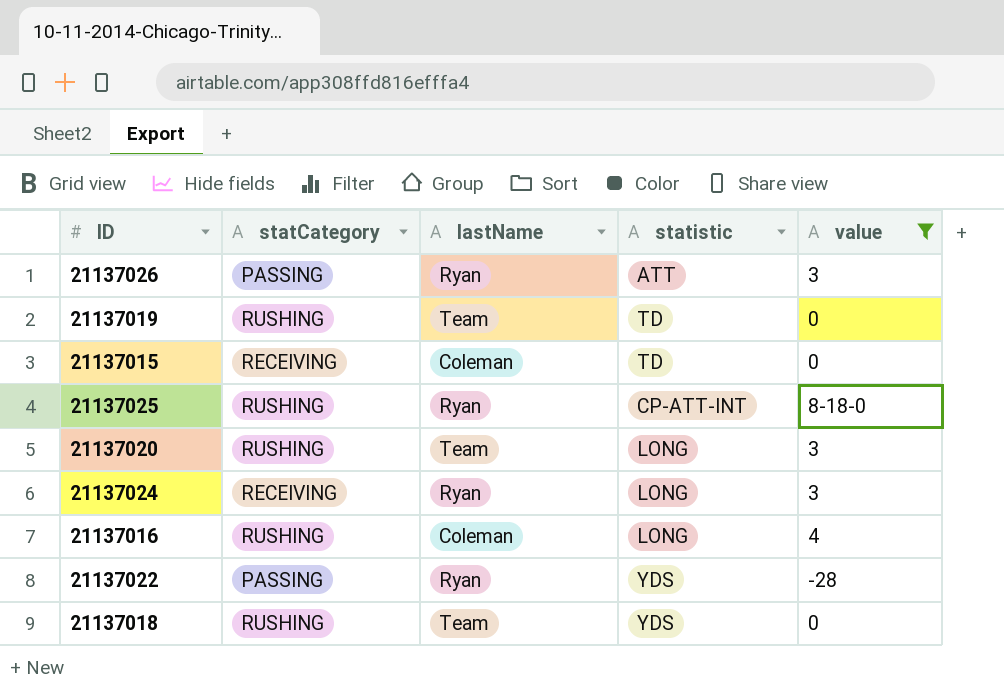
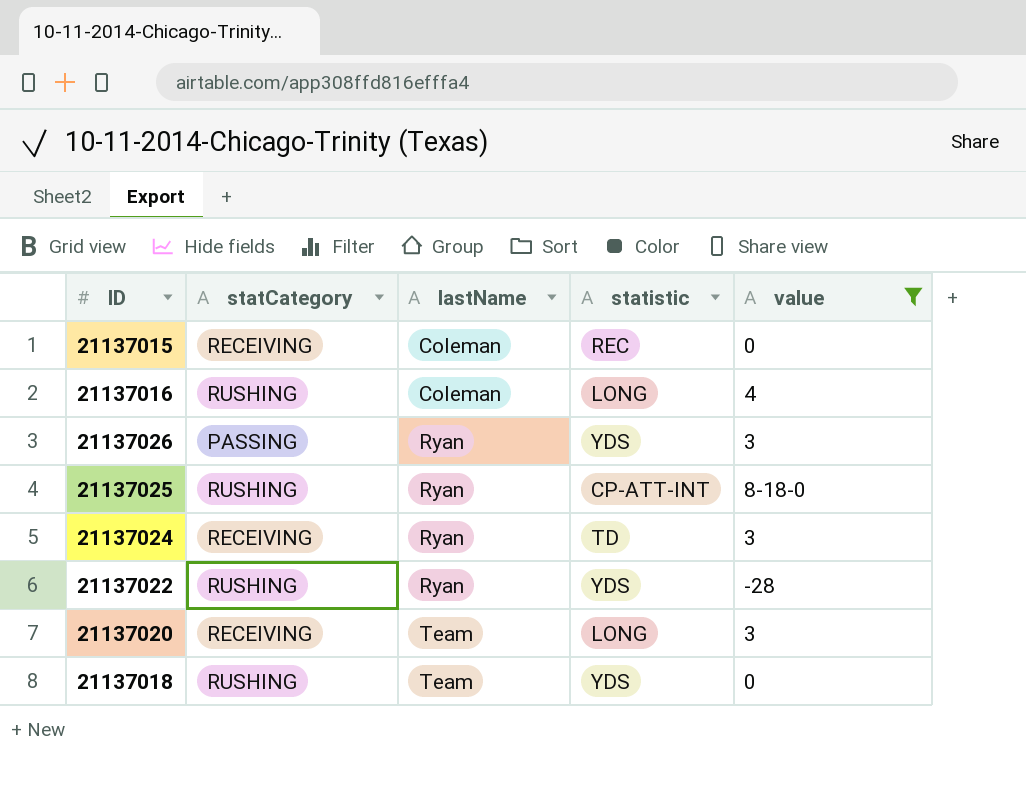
row order: none -> lastName ascending
row 21137019: RUSHING | Team | TD | 0 -> none
21137015 | statistic: TD -> REC
21137026 | statistic: ATT -> YDS
21137024 | statistic: LONG -> TD
21137022 | statCategory: PASSING -> RUSHING
21137020 | statCategory: RUSHING -> RECEIVING

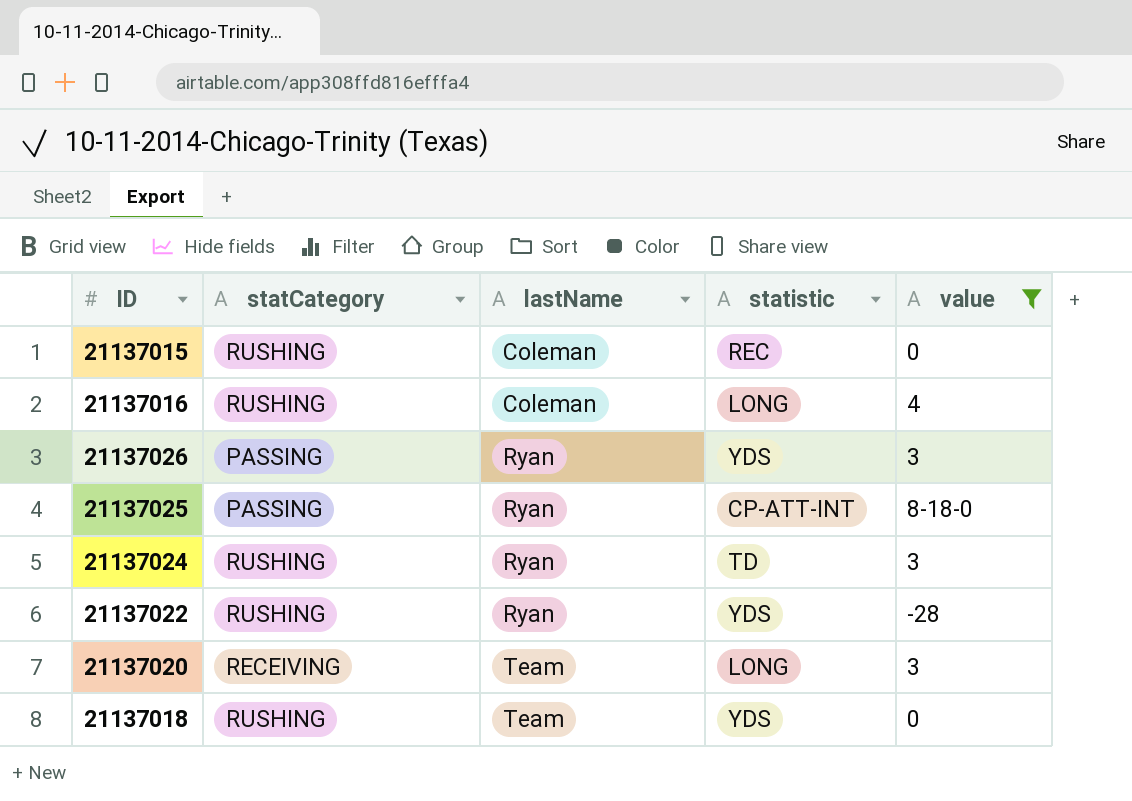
21137015 | statCategory: RECEIVING -> RUSHING
21137025 | statCategory: RUSHING -> PASSING
21137024 | statCategory: RECEIVING -> RUSHING

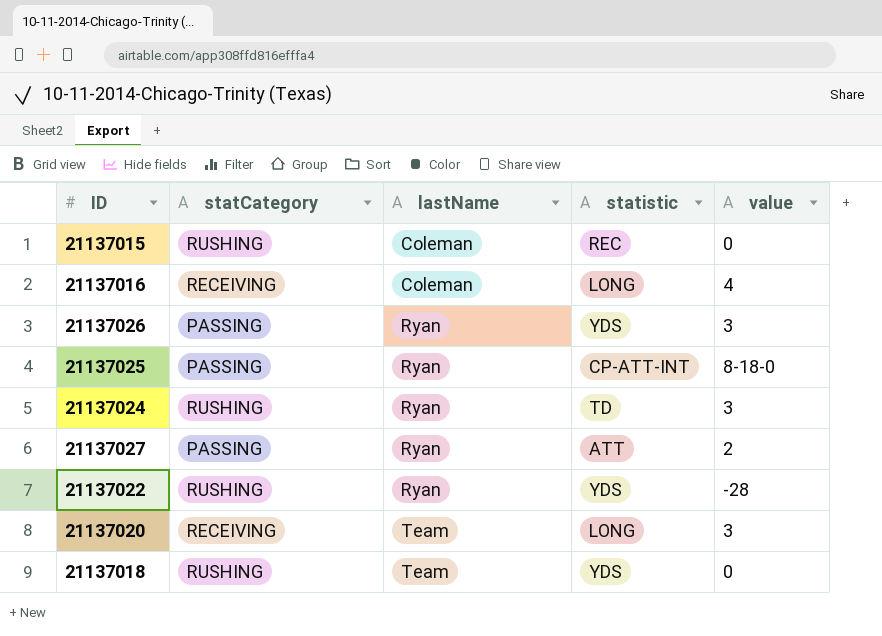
filter: value != 2 -> none
21137016 | statCategory: RUSHING -> RECEIVING

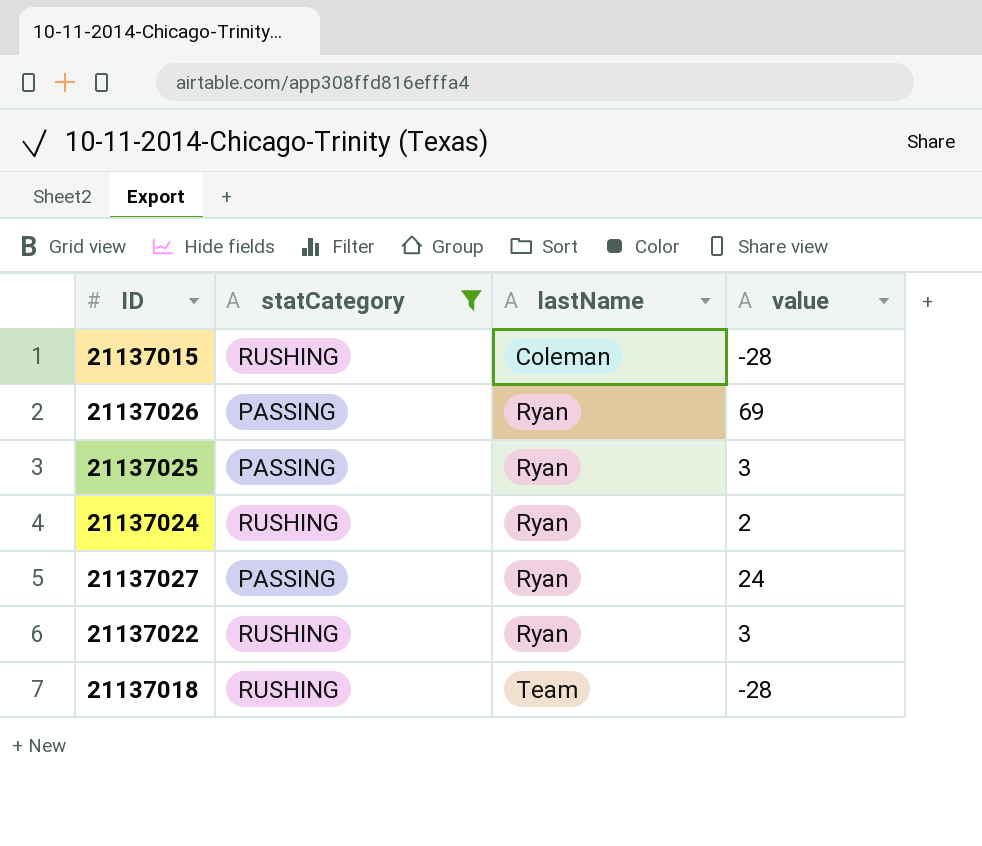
filter: none -> statCategory != RECEIVING
column statistic | position: 4 -> none
21137015 | value: 0 -> -28
21137026 | value: 3 -> 69
21137025 | value: 8-18-0 -> 3
21137024 | value: 3 -> 2
21137027 | value: 2 -> 24
21137022 | value: -28 -> 3
21137018 | value: 0 -> -28

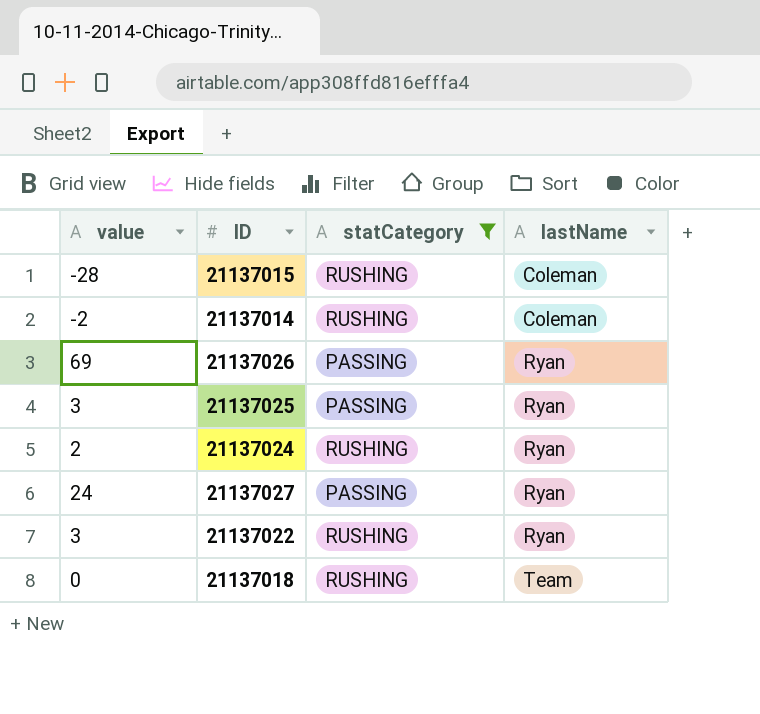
column value | position: 4 -> 1
row 21137014: none -> -2 | RUSHING | Coleman
21137018 | value: -28 -> 0

